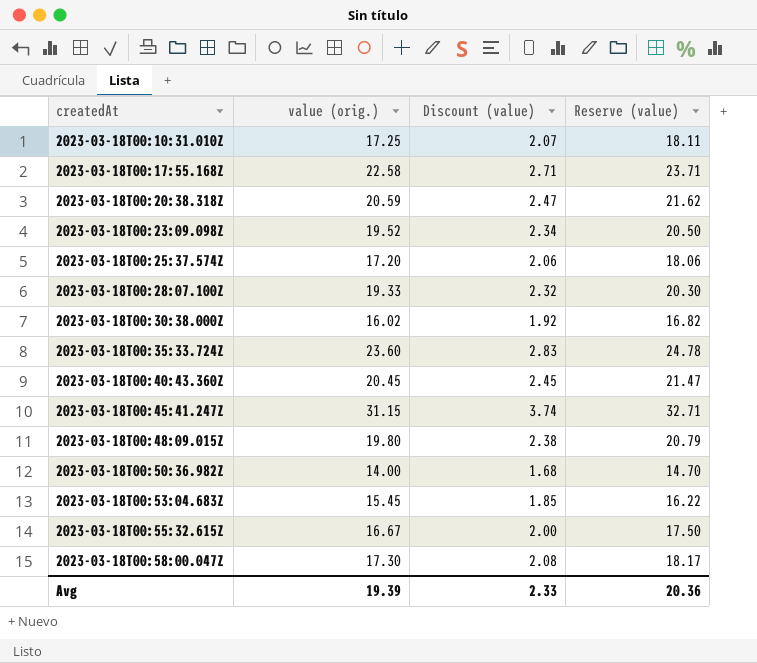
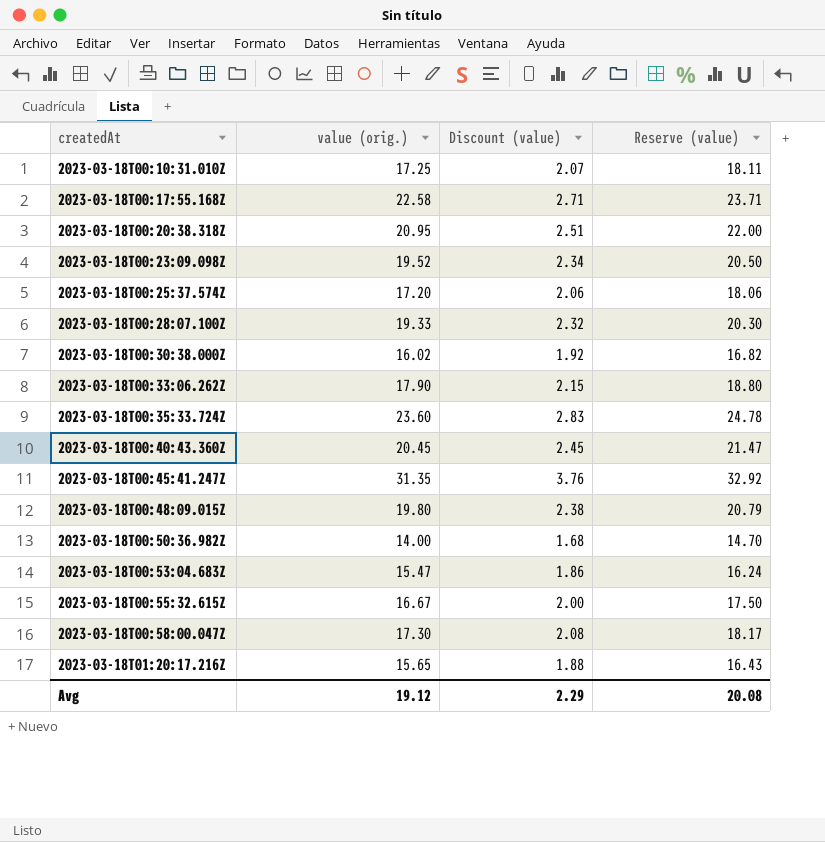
2023-03-18T00:20:38.318Z | value (orig.): 20.59 -> 20.95
2023-03-18T00:20:38.318Z | Discount (value): 2.47 -> 2.51
2023-03-18T00:20:38.318Z | Reserve (value): 21.62 -> 22.00
row 2023-03-18T00:33:06.262Z: none -> 17.90 | 2.15 | 18.80
2023-03-18T00:45:41.247Z | value (orig.): 31.15 -> 31.35
2023-03-18T00:45:41.247Z | Discount (value): 3.74 -> 3.76
2023-03-18T00:45:41.247Z | Reserve (value): 32.71 -> 32.92
2023-03-18T00:53:04.683Z | value (orig.): 15.45 -> 15.47
2023-03-18T00:53:04.683Z | Discount (value): 1.85 -> 1.86
2023-03-18T00:53:04.683Z | Reserve (value): 16.22 -> 16.24
row 2023-03-18T01:20:17.216Z: none -> 15.65 | 1.88 | 16.43
Avg | value (orig.): 19.39 -> 19.12
Avg | Discount (value): 2.33 -> 2.29
Avg | Reserve (value): 20.36 -> 20.08

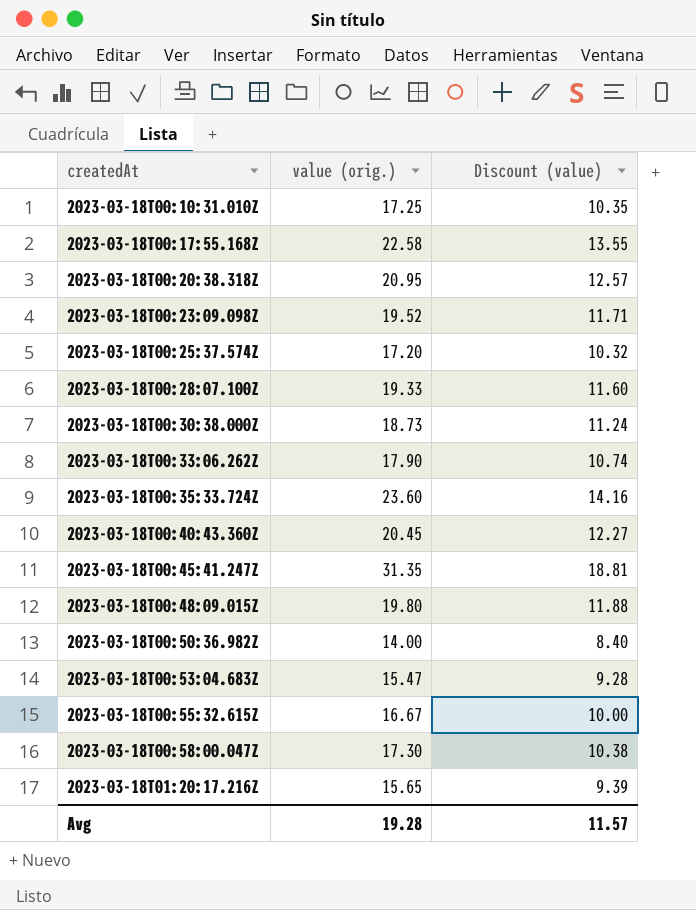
column Reserve (value) | formula: [value (orig.)] * 1.05 -> none
column Discount (value) | formula: [value (orig.)] * 0.12 -> [value (orig.)] * 0.6
2023-03-18T00:30:38.000Z | value (orig.): 16.02 -> 18.73
Avg | value (orig.): 19.12 -> 19.28
Avg | Discount (value): 2.29 -> 11.57

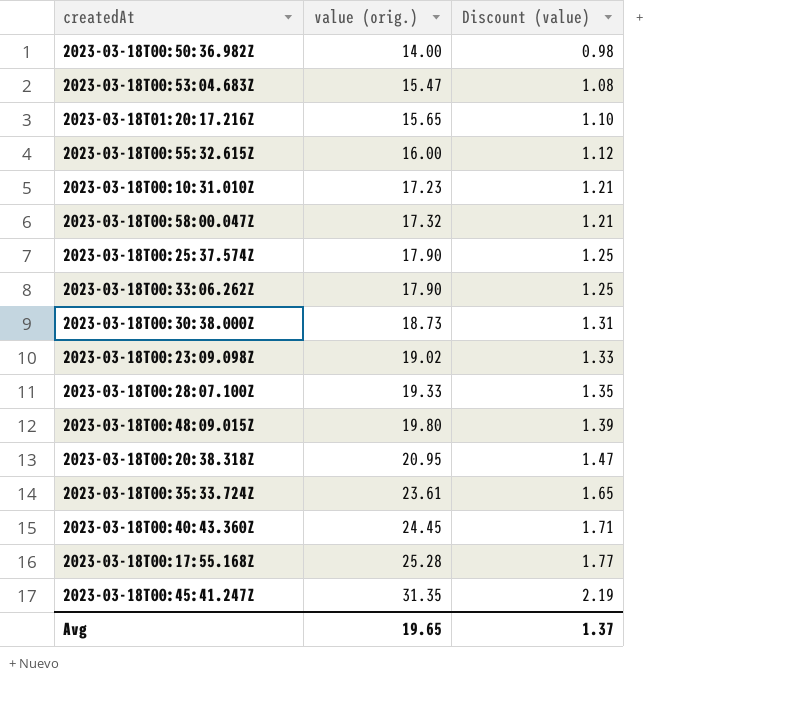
row order: createdAt ascending -> value (orig.) ascending
column Discount (value) | formula: [value (orig.)] * 0.6 -> [value (orig.)] * 0.07
2023-03-18T00:55:32.615Z | value (orig.): 16.67 -> 16.00
2023-03-18T00:10:31.010Z | value (orig.): 17.25 -> 17.23
2023-03-18T00:58:00.047Z | value (orig.): 17.30 -> 17.32
2023-03-18T00:25:37.574Z | value (orig.): 17.20 -> 17.90
2023-03-18T00:23:09.098Z | value (orig.): 19.52 -> 19.02
2023-03-18T00:35:33.724Z | value (orig.): 23.60 -> 23.61
2023-03-18T00:40:43.360Z | value (orig.): 20.45 -> 24.45
2023-03-18T00:17:55.168Z | value (orig.): 22.58 -> 25.28
Avg | value (orig.): 19.28 -> 19.65
Avg | Discount (value): 11.57 -> 1.37

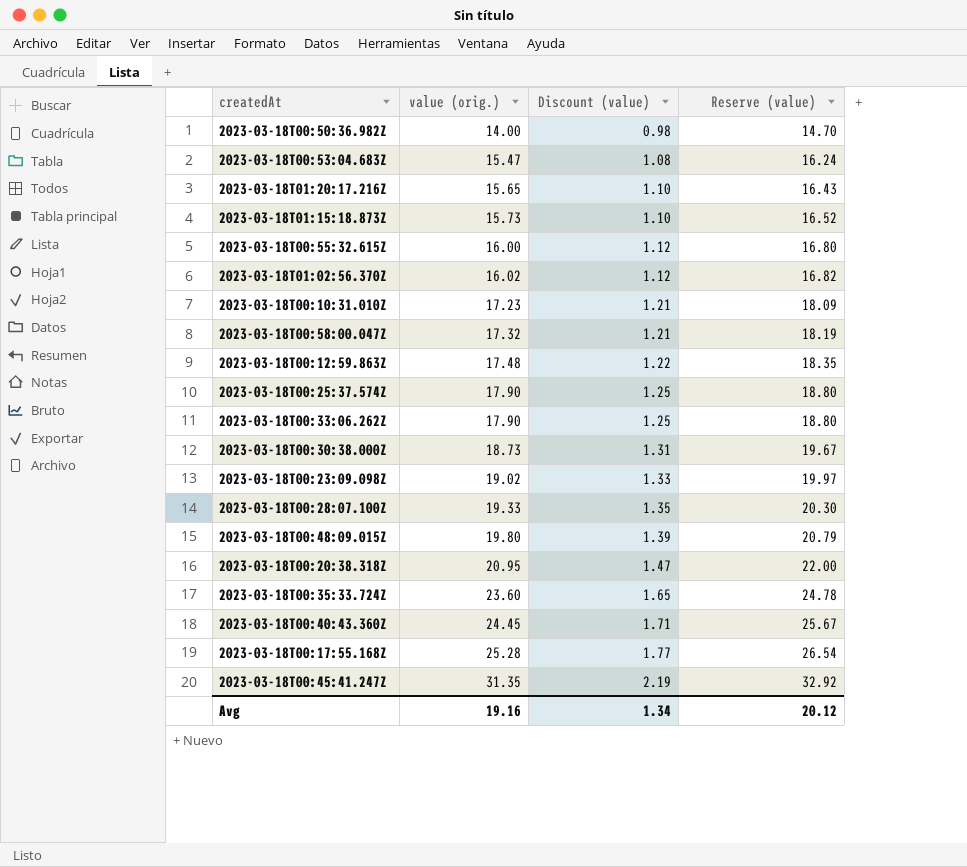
column Reserve (value) | formula: none -> [value (orig.)] * 1.05
row 2023-03-18T01:15:18.873Z: none -> 15.73 | 1.10 | 16.52
row 2023-03-18T01:02:56.370Z: none -> 16.02 | 1.12 | 16.82
row 2023-03-18T00:12:59.863Z: none -> 17.48 | 1.22 | 18.35
2023-03-18T00:35:33.724Z | value (orig.): 23.61 -> 23.60
Avg | value (orig.): 19.65 -> 19.16
Avg | Discount (value): 1.37 -> 1.34

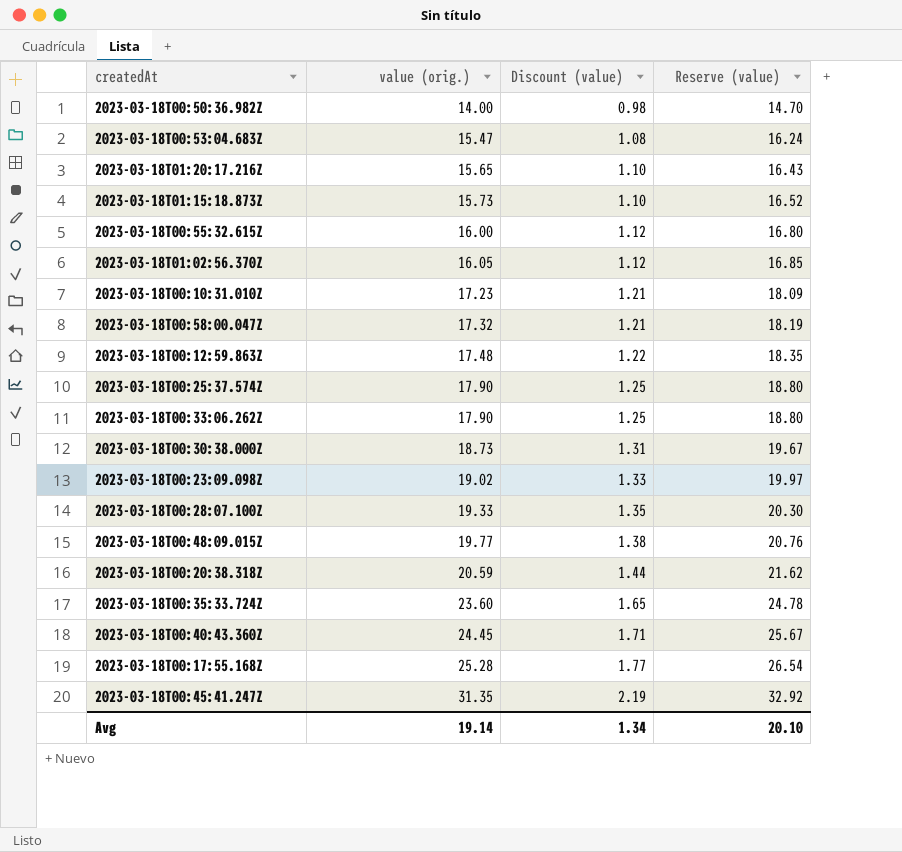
2023-03-18T01:02:56.370Z | value (orig.): 16.02 -> 16.05
2023-03-18T01:02:56.370Z | Reserve (value): 16.82 -> 16.85
2023-03-18T00:48:09.015Z | value (orig.): 19.80 -> 19.77
2023-03-18T00:48:09.015Z | Discount (value): 1.39 -> 1.38
2023-03-18T00:48:09.015Z | Reserve (value): 20.79 -> 20.76
2023-03-18T00:20:38.318Z | value (orig.): 20.95 -> 20.59
2023-03-18T00:20:38.318Z | Discount (value): 1.47 -> 1.44
2023-03-18T00:20:38.318Z | Reserve (value): 22.00 -> 21.62
Avg | value (orig.): 19.16 -> 19.14
Avg | Reserve (value): 20.12 -> 20.10

